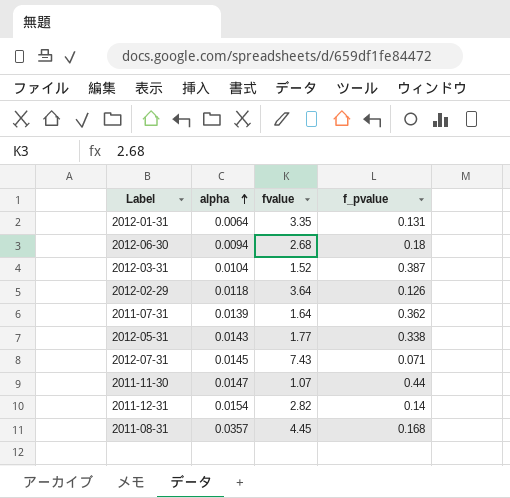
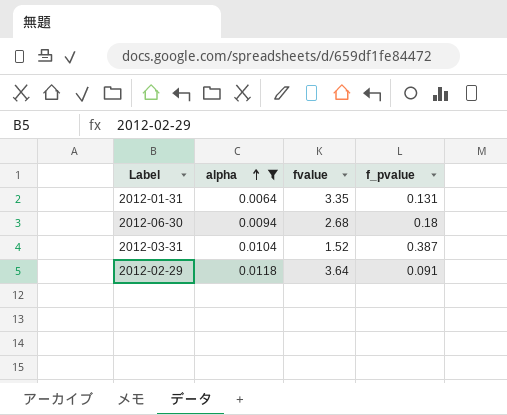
filter: none -> alpha <= 0.0118
2012-02-29 | f_pvalue: 0.126 -> 0.091

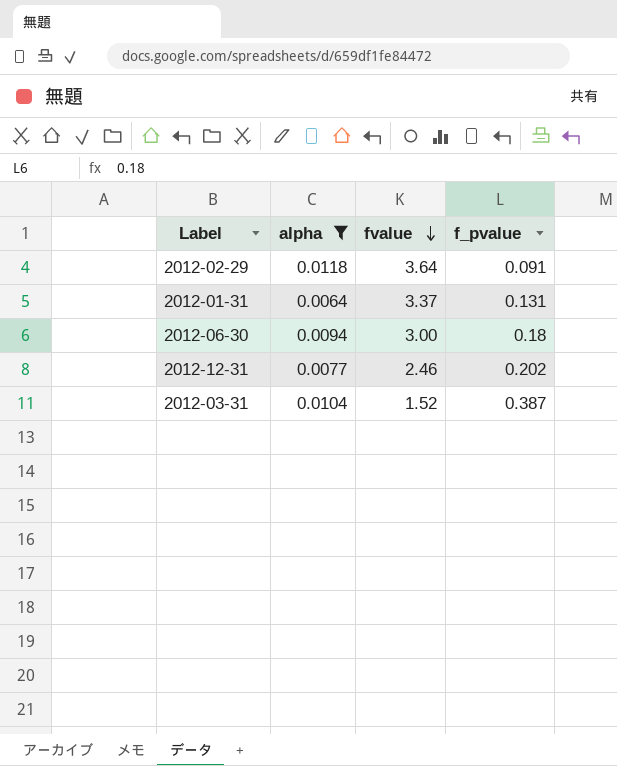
row order: alpha ascending -> fvalue descending
2012-01-31 | fvalue: 3.35 -> 3.37
2012-06-30 | fvalue: 2.68 -> 3.00
row 2012-12-31: none -> 0.0077 | 2.46 | 0.202

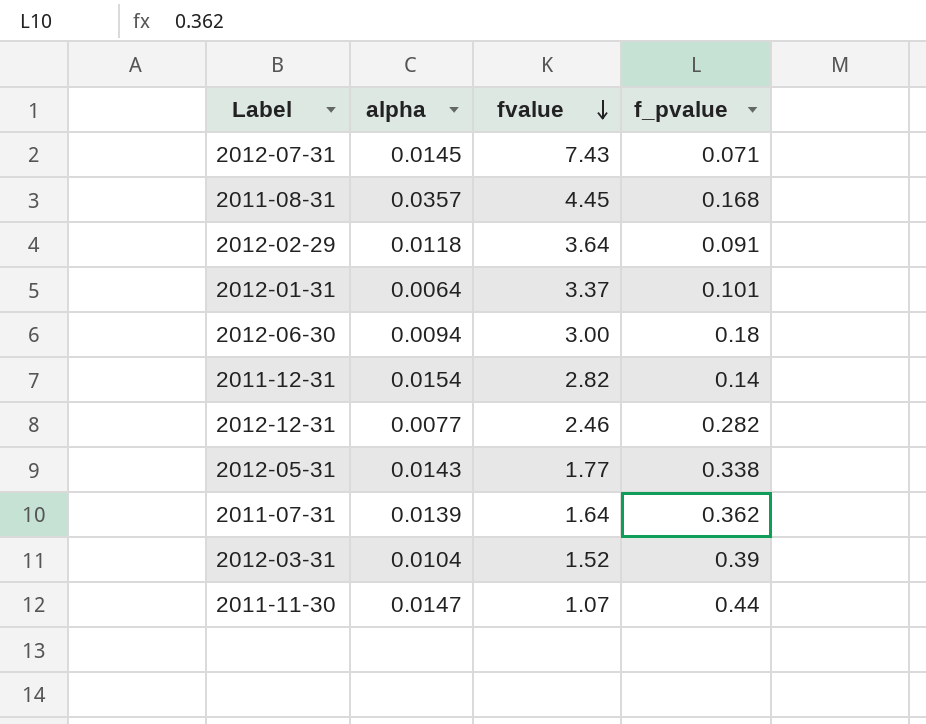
filter: alpha <= 0.0118 -> none
2012-01-31 | f_pvalue: 0.131 -> 0.101
2012-12-31 | f_pvalue: 0.202 -> 0.282
2012-03-31 | f_pvalue: 0.387 -> 0.39

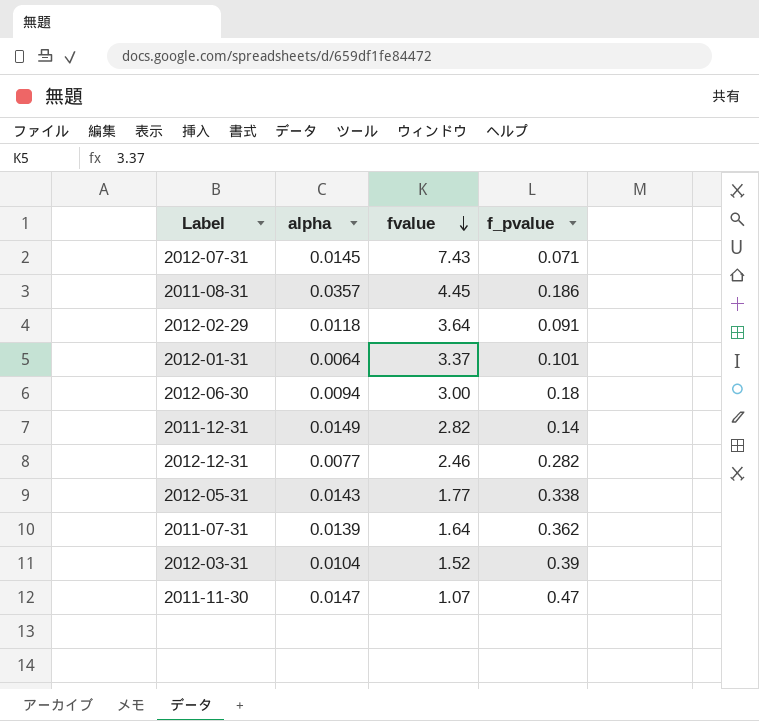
2011-08-31 | f_pvalue: 0.168 -> 0.186
2011-12-31 | alpha: 0.0154 -> 0.0149
2011-11-30 | f_pvalue: 0.44 -> 0.47

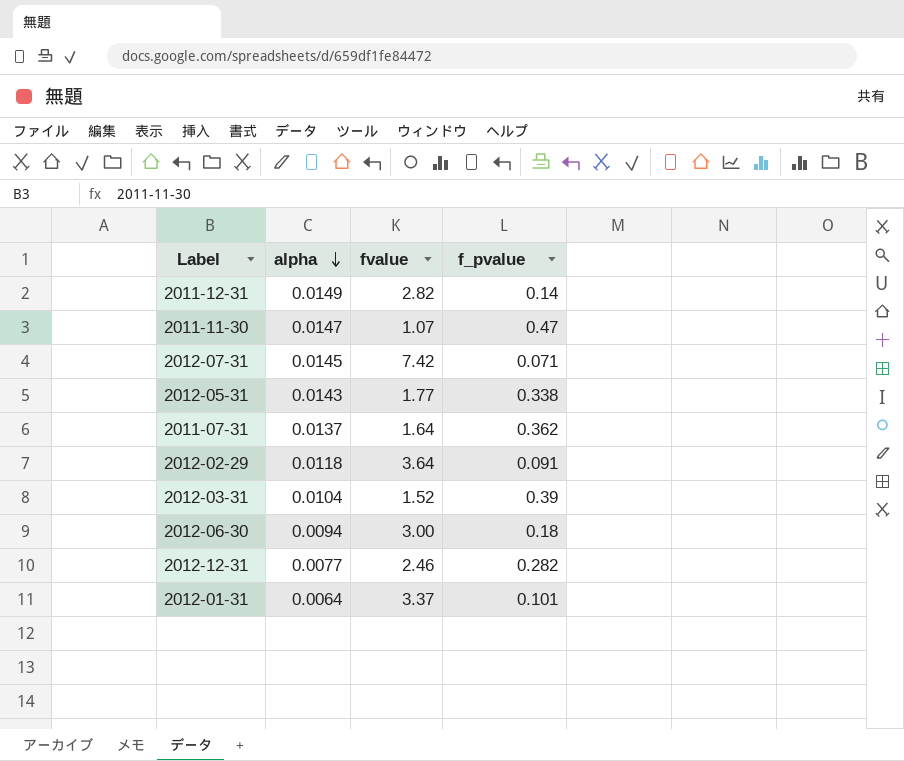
row order: fvalue descending -> alpha descending
row 2011-08-31: 0.0357 | 4.45 | 0.186 -> none
2012-07-31 | fvalue: 7.43 -> 7.42
2011-07-31 | alpha: 0.0139 -> 0.0137

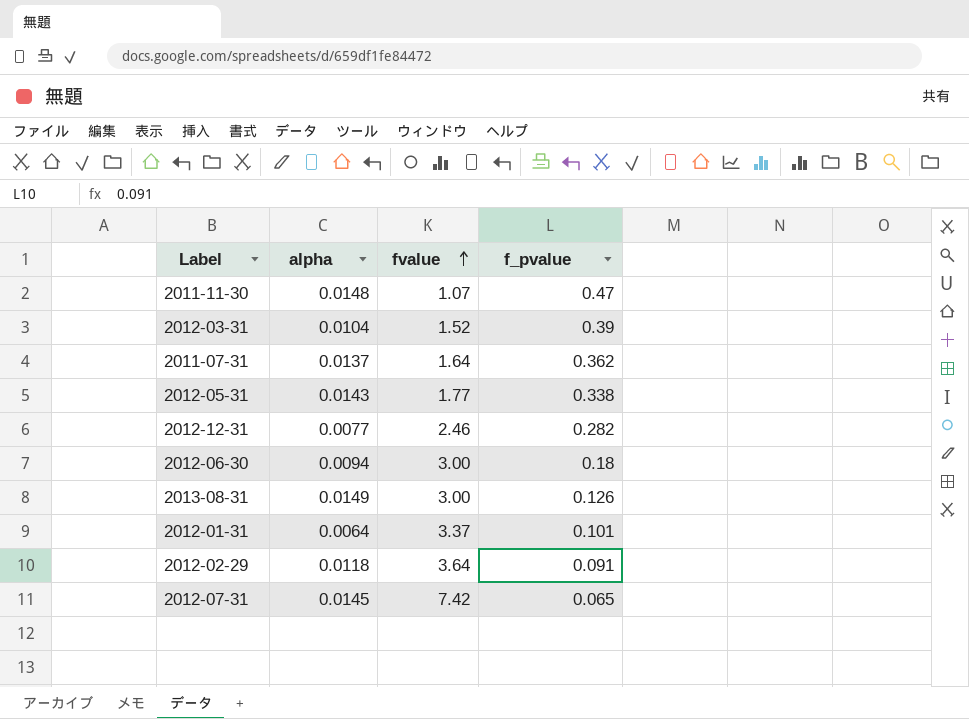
row order: alpha descending -> fvalue ascending
row 2011-12-31: 0.0149 | 2.82 | 0.14 -> none
2011-11-30 | alpha: 0.0147 -> 0.0148
row 2013-08-31: none -> 0.0149 | 3.00 | 0.126
2012-07-31 | f_pvalue: 0.071 -> 0.065

